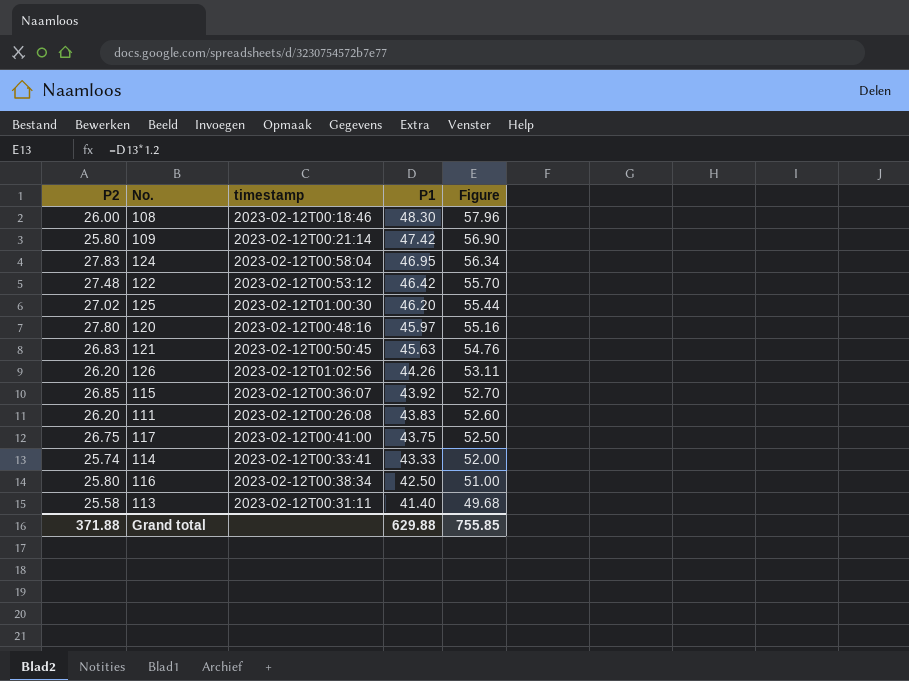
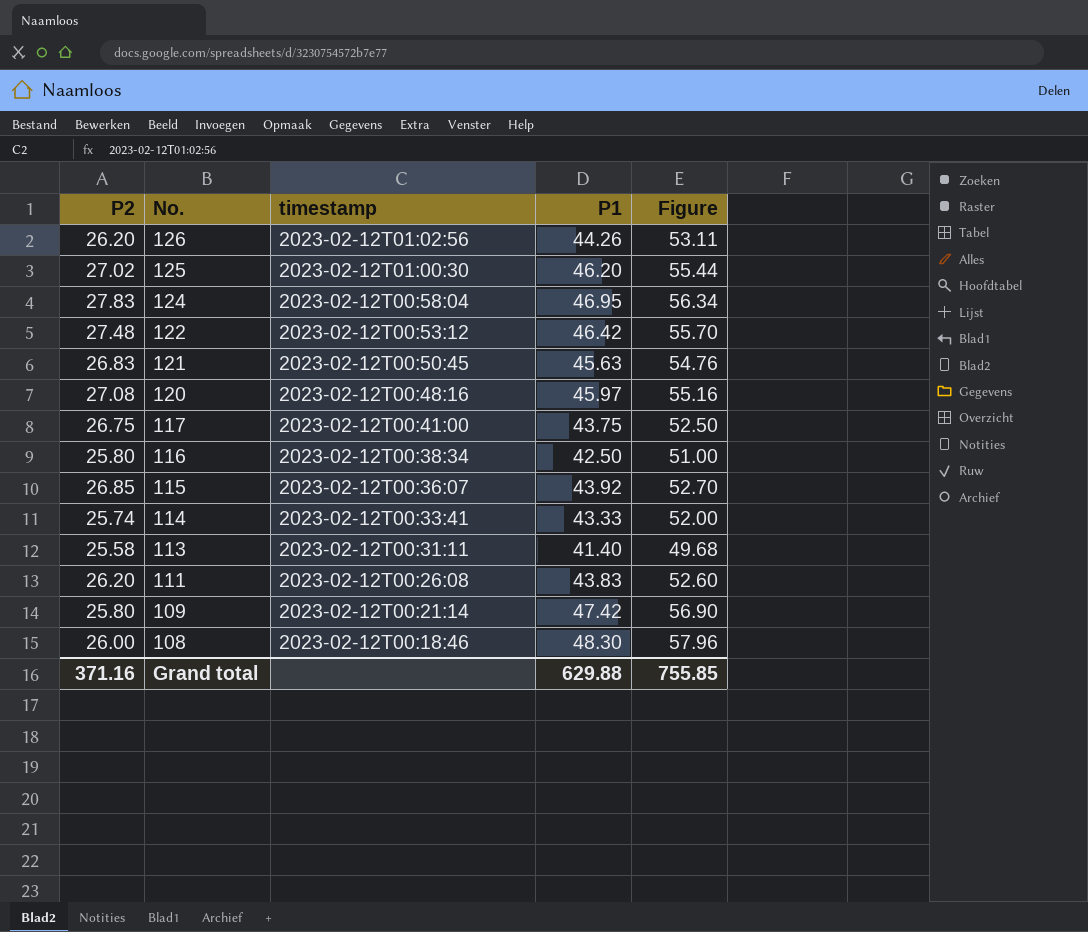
row order: P1 descending -> No. descending
120 | P2: 27.80 -> 27.08
Grand total | P2: 371.88 -> 371.16

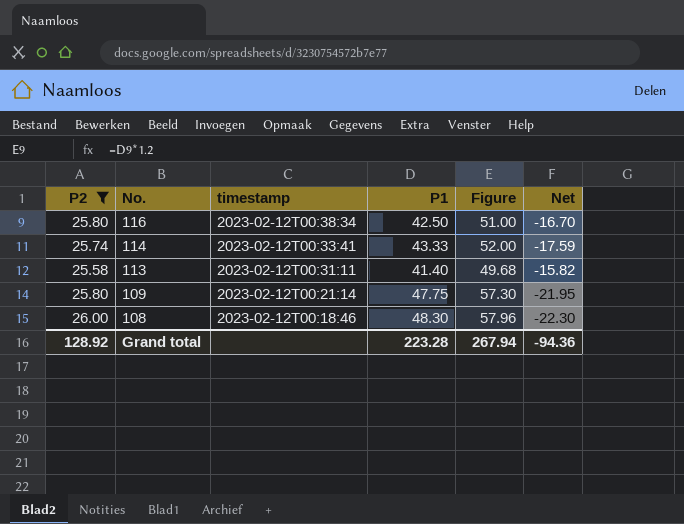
filter: none -> P2 <= 26.00
column Net | formula: none -> [P2] - [P1]
109 | P1: 47.42 -> 47.75
109 | Figure: 56.90 -> 57.30
Grand total | P2: 371.16 -> 128.92
Grand total | P1: 629.88 -> 223.28
Grand total | Figure: 755.85 -> 267.94

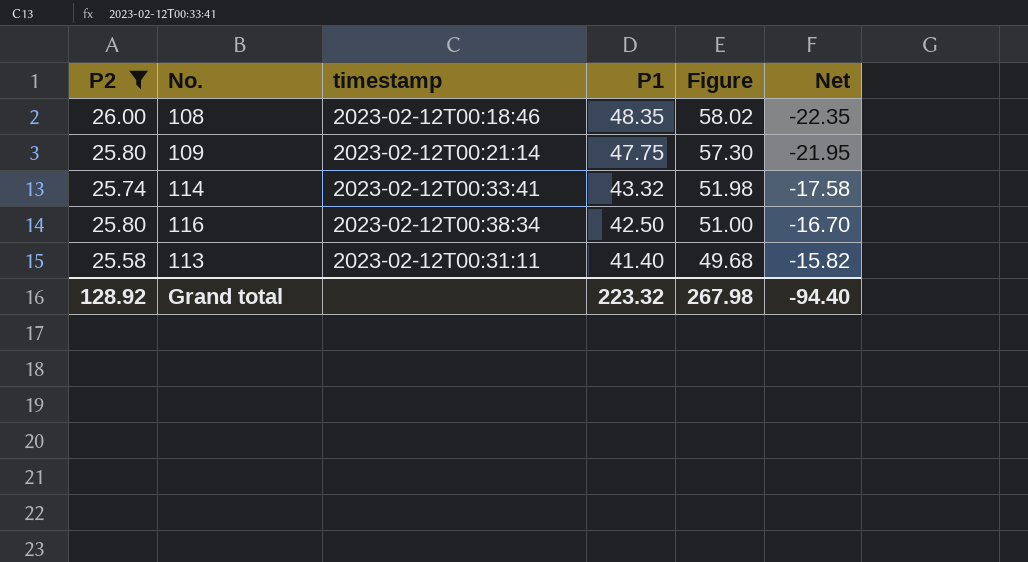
row order: No. descending -> P1 descending
108 | P1: 48.30 -> 48.35
108 | Figure: 57.96 -> 58.02
108 | Net: -22.30 -> -22.35
114 | P1: 43.33 -> 43.32
114 | Figure: 52.00 -> 51.98
114 | Net: -17.59 -> -17.58
Grand total | P1: 223.28 -> 223.32
Grand total | Figure: 267.94 -> 267.98
Grand total | Net: -94.36 -> -94.40

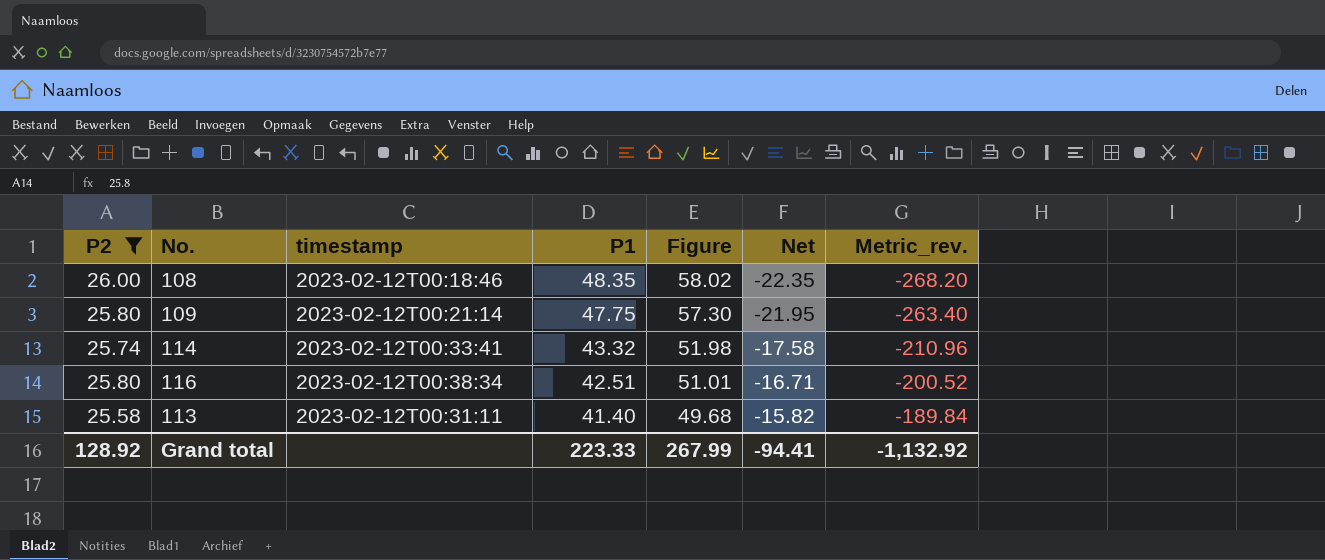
column Metric_rev. | formula: none -> [Net] * 12
116 | P1: 42.50 -> 42.51
116 | Figure: 51.00 -> 51.01
116 | Net: -16.70 -> -16.71
Grand total | P1: 223.32 -> 223.33
Grand total | Figure: 267.98 -> 267.99
Grand total | Net: -94.40 -> -94.41

